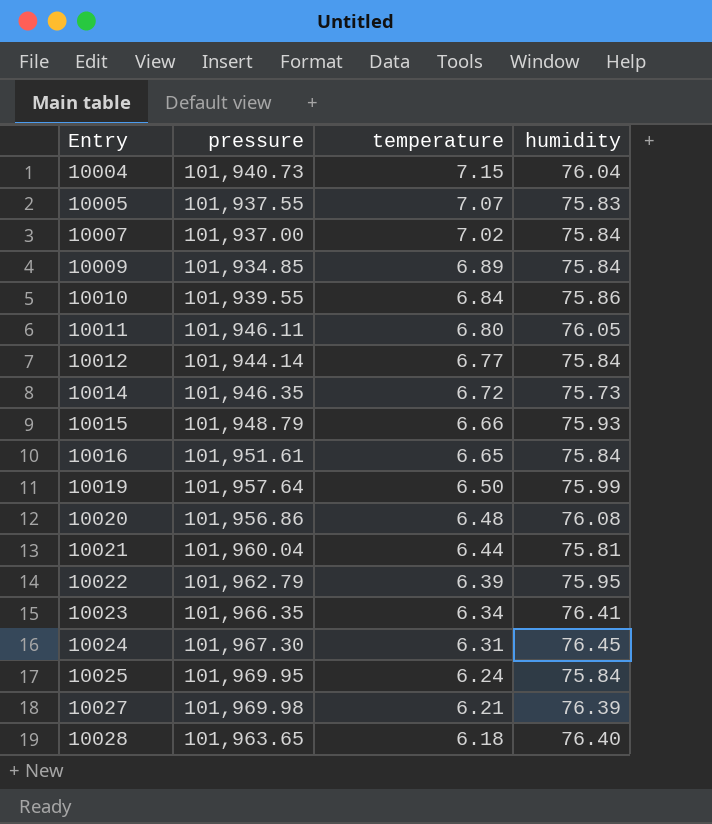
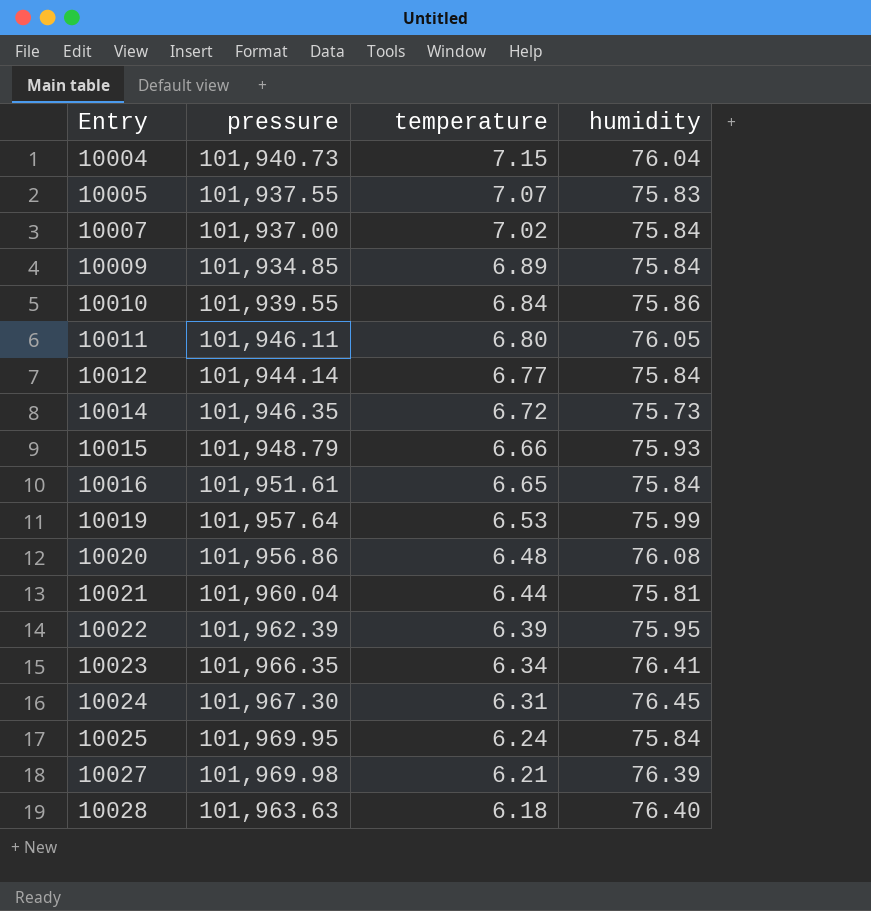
10019 | temperature: 6.50 -> 6.53
10022 | pressure: 101,962.79 -> 101,962.39
10028 | pressure: 101,963.65 -> 101,963.63

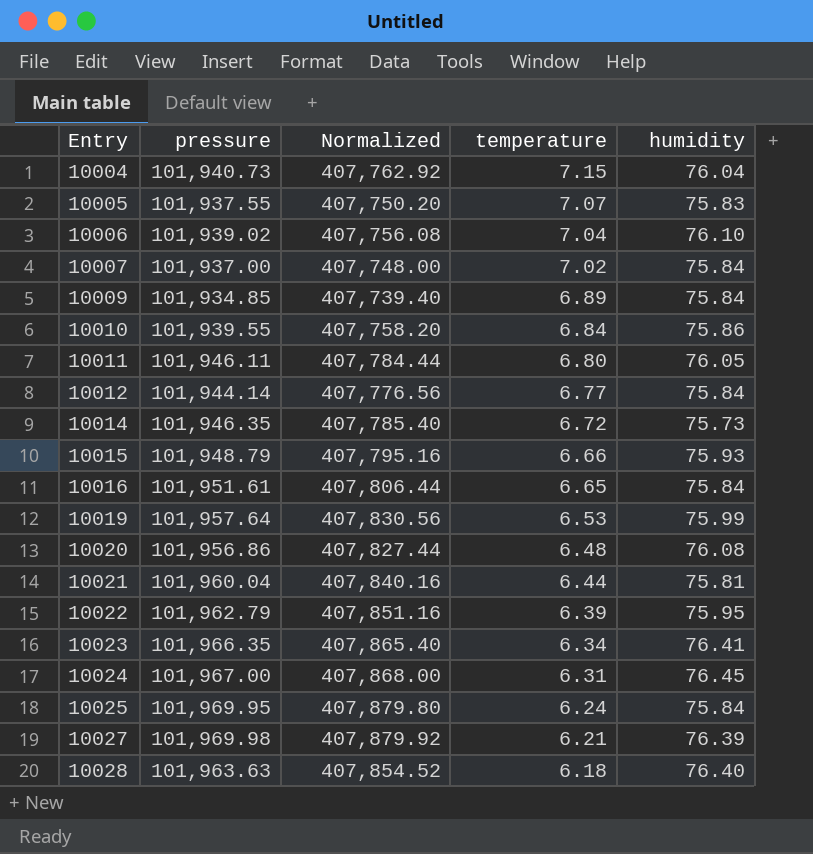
column Normalized | formula: none -> [pressure] * 4
row 10006: none -> 101,939.02 | 407,756.08 | 7.04 | 76.10
10022 | pressure: 101,962.39 -> 101,962.79
10024 | pressure: 101,967.30 -> 101,967.00

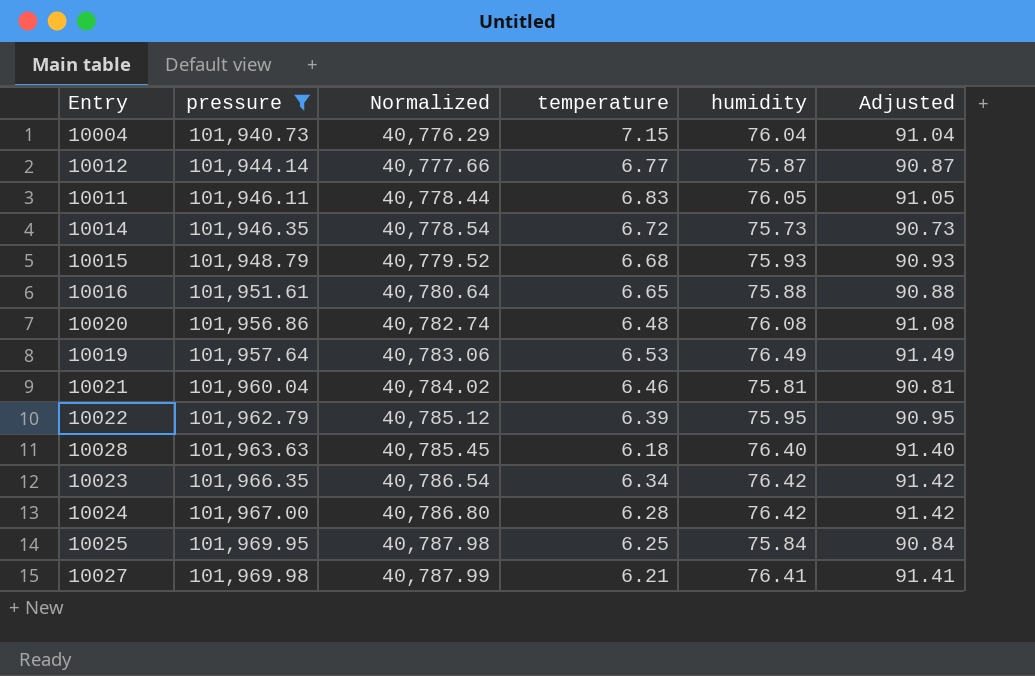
filter: none -> pressure >= 101,940.73
row order: Entry ascending -> pressure ascending
column Normalized | formula: [pressure] * 4 -> [pressure] * 0.4
column Adjusted | formula: none -> [humidity] + 15
10012 | humidity: 75.84 -> 75.87
10011 | temperature: 6.80 -> 6.83
10015 | temperature: 6.66 -> 6.68
10016 | humidity: 75.84 -> 75.88
10019 | humidity: 75.99 -> 76.49
10021 | temperature: 6.44 -> 6.46
10023 | humidity: 76.41 -> 76.42
10024 | temperature: 6.31 -> 6.28
10024 | humidity: 76.45 -> 76.42
10025 | temperature: 6.24 -> 6.25
10027 | humidity: 76.39 -> 76.41

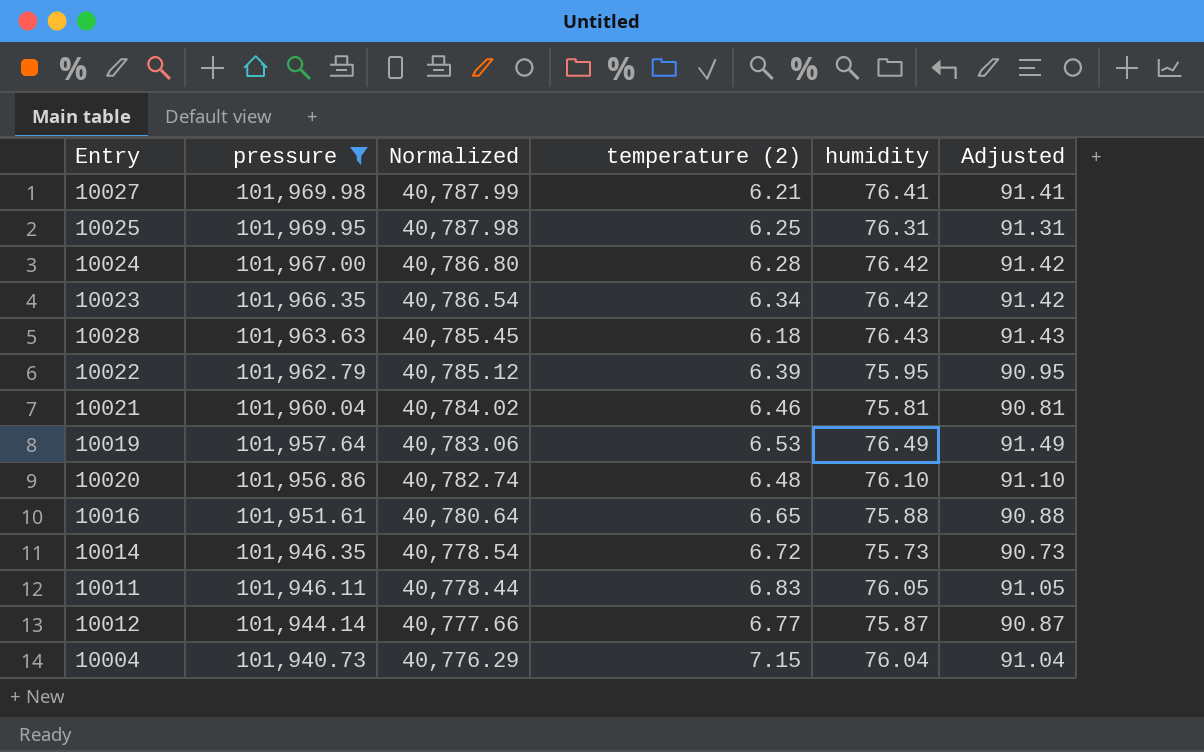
row order: pressure ascending -> pressure descending
column name: temperature -> temperature (2)
row 10015: 101,948.79 | 40,779.52 | 6.68 | 75.93 | 90.93 -> none
10025 | humidity: 75.84 -> 76.31
10025 | Adjusted: 90.84 -> 91.31
10028 | humidity: 76.40 -> 76.43
10028 | Adjusted: 91.40 -> 91.43
10020 | humidity: 76.08 -> 76.10
10020 | Adjusted: 91.08 -> 91.10

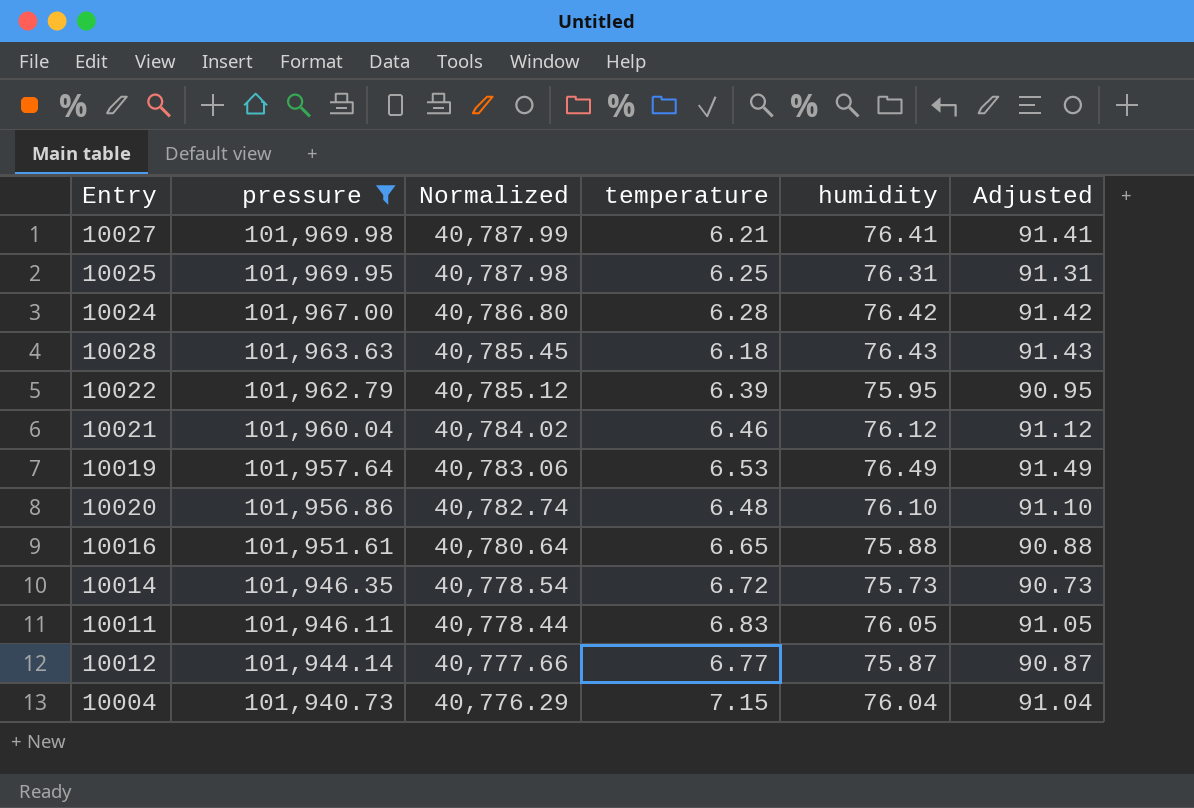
column name: temperature (2) -> temperature
row 10023: 101,966.35 | 40,786.54 | 6.34 | 76.42 | 91.42 -> none
10021 | humidity: 75.81 -> 76.12
10021 | Adjusted: 90.81 -> 91.12

